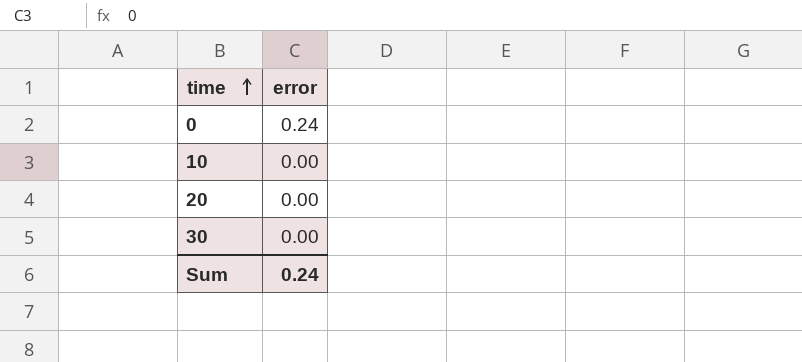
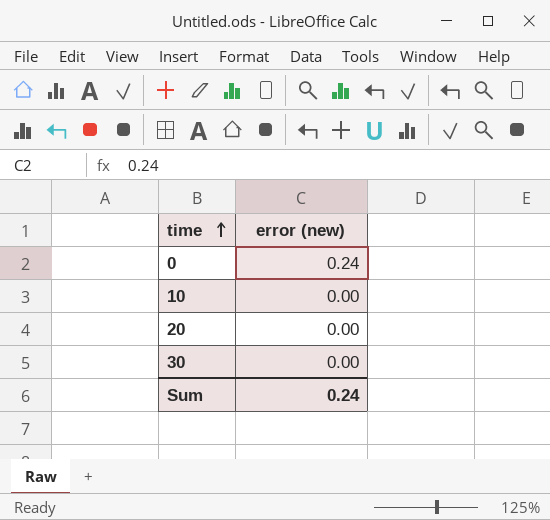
column name: error -> error (new)

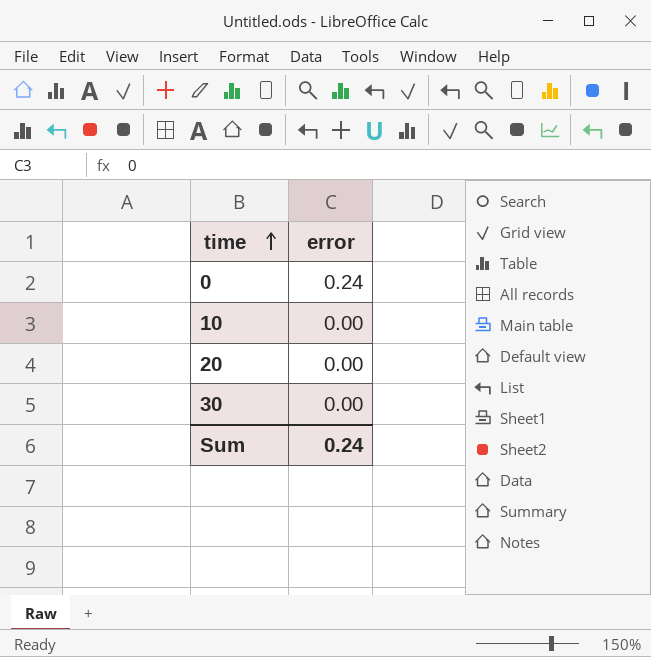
column name: error (new) -> error

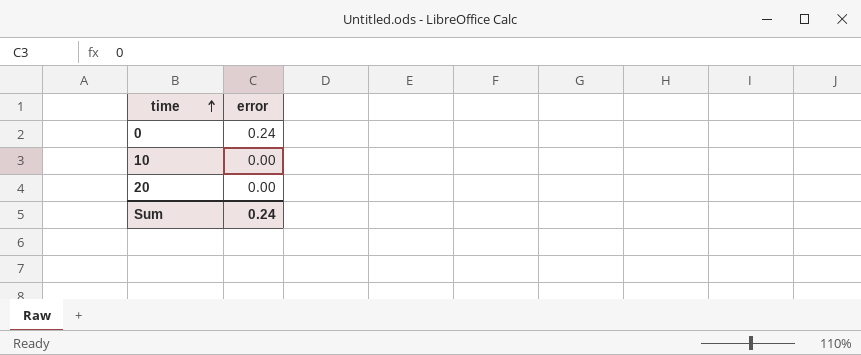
row 30: 0.00 -> none

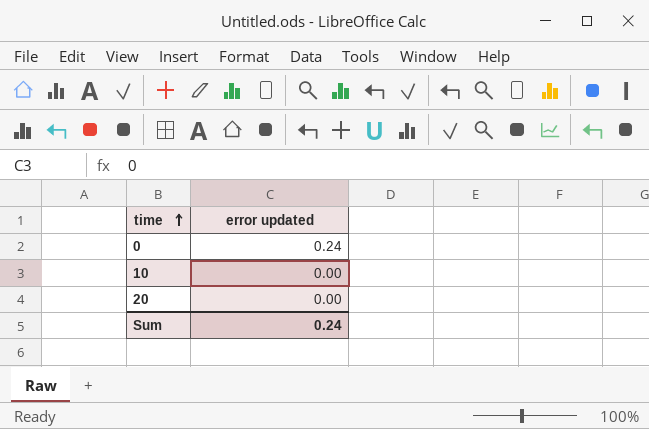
column name: error -> error updated

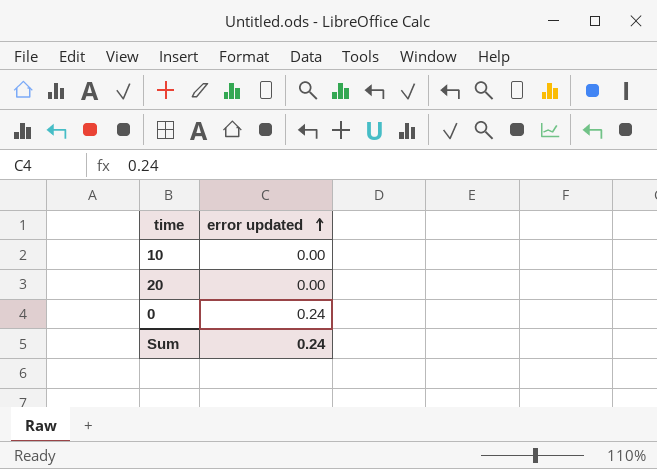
row order: time ascending -> error updated ascending

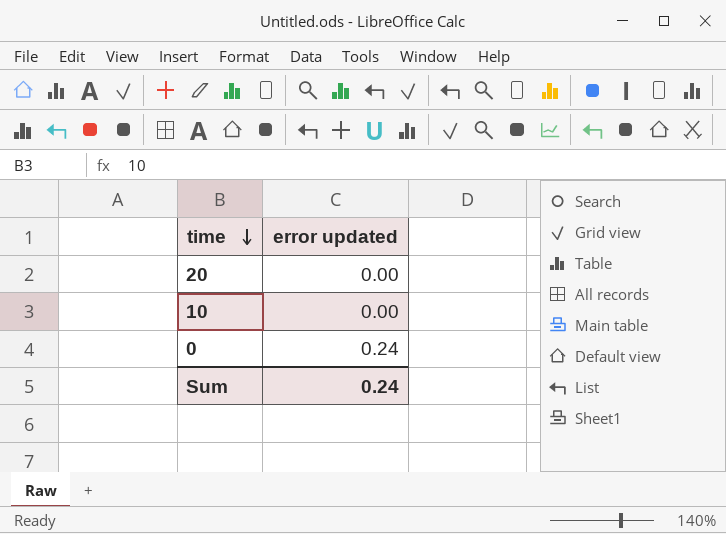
row order: error updated ascending -> time descending

